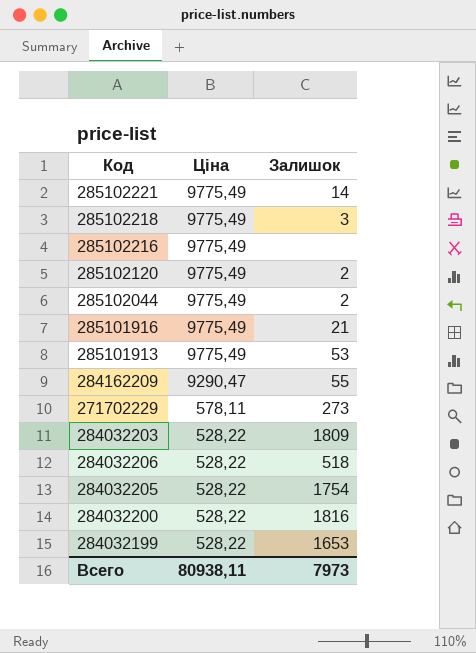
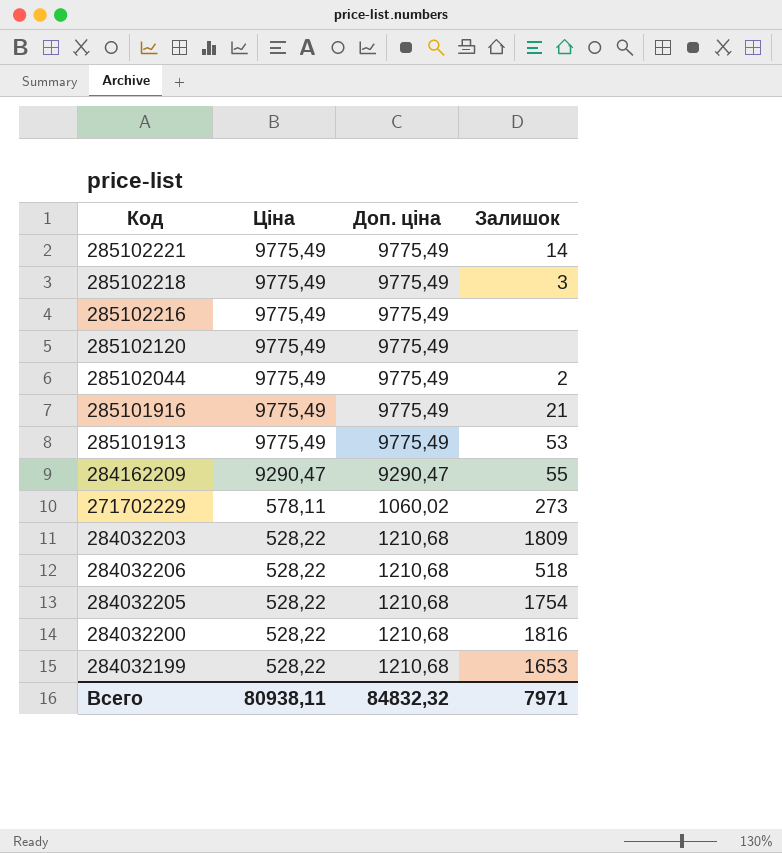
column Доп. ціна | position: none -> 3
285102120 | Залишок: 2 -> none
Всего | Залишок: 7973 -> 7971

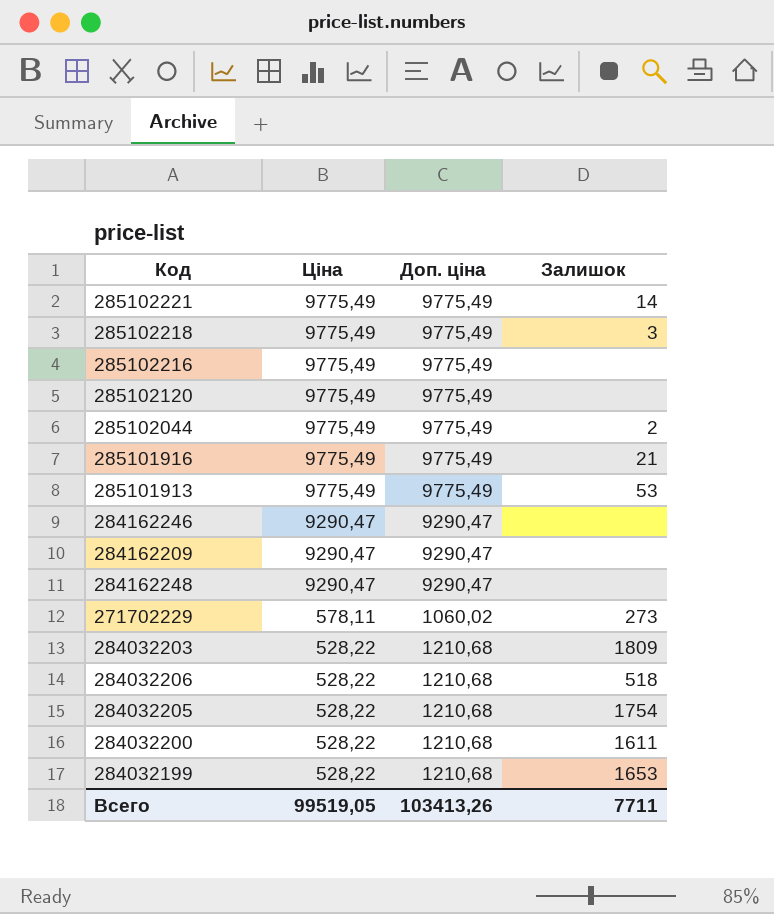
row 284162246: none -> 9290,47 | 9290,47 | none
284162209 | Залишок: 55 -> none
row 284162248: none -> 9290,47 | 9290,47 | none
284032200 | Залишок: 1816 -> 1611
Всего | Ціна: 80938,11 -> 99519,05
Всего | Доп. ціна: 84832,32 -> 103413,26
Всего | Залишок: 7971 -> 7711

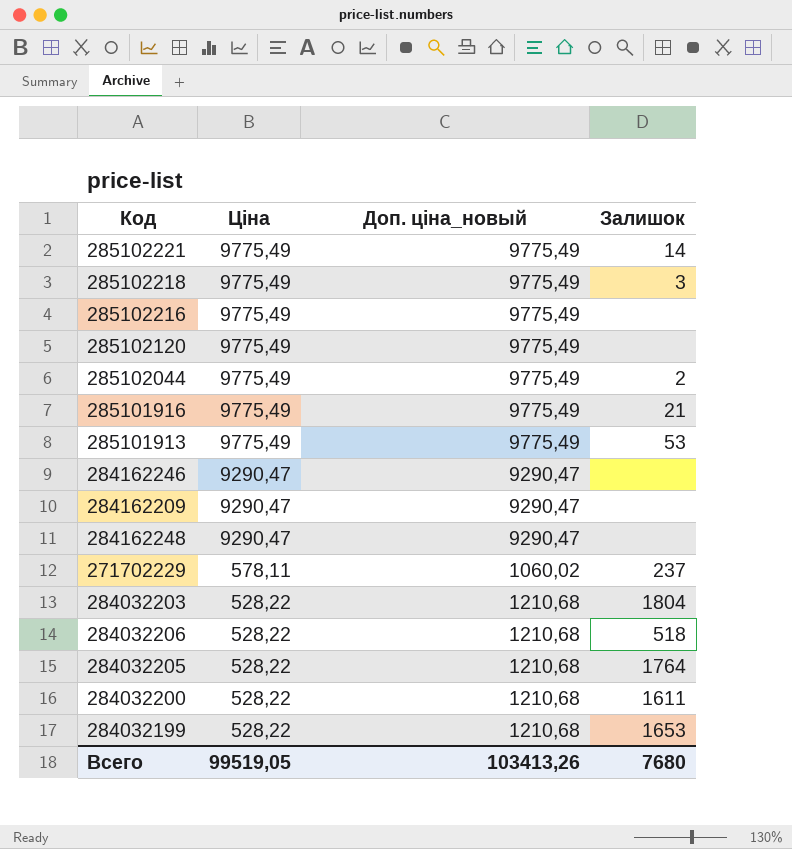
column name: Доп. ціна -> Доп. ціна_новый
271702229 | Залишок: 273 -> 237
284032203 | Залишок: 1809 -> 1804
284032205 | Залишок: 1754 -> 1764
Всего | Залишок: 7711 -> 7680

